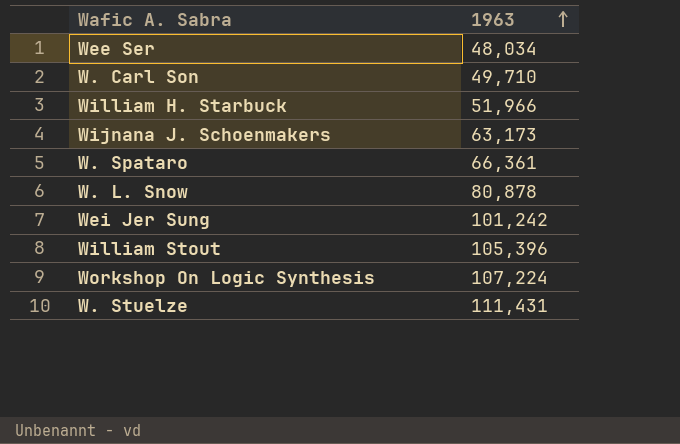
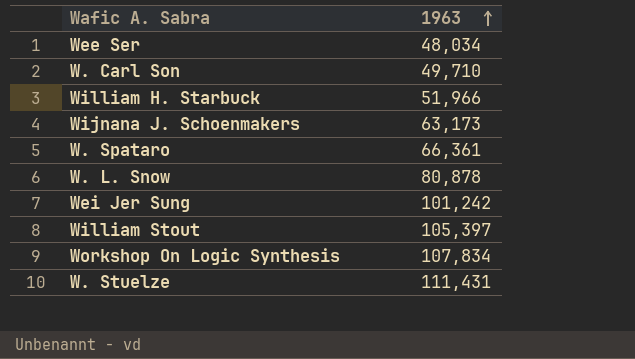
William Stout | 1963: 105,396 -> 105,397
Workshop On Logic Synthesis | 1963: 107,224 -> 107,834

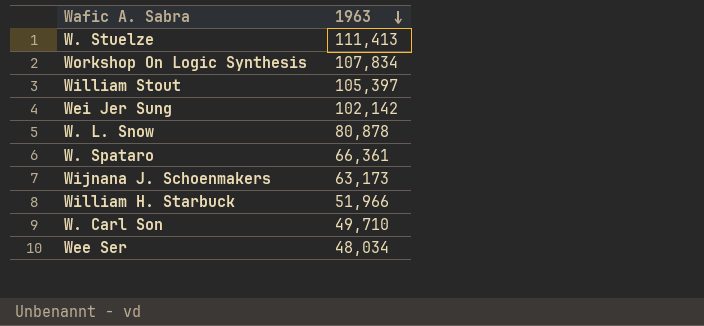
row order: 1963 ascending -> 1963 descending
W. Stuelze | 1963: 111,431 -> 111,413
Wei Jer Sung | 1963: 101,242 -> 102,142

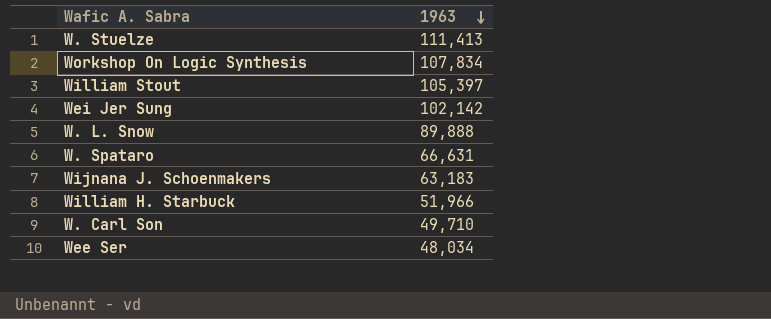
W. L. Snow | 1963: 80,878 -> 89,888
W. Spataro | 1963: 66,361 -> 66,631
Wijnana J. Schoenmakers | 1963: 63,173 -> 63,183

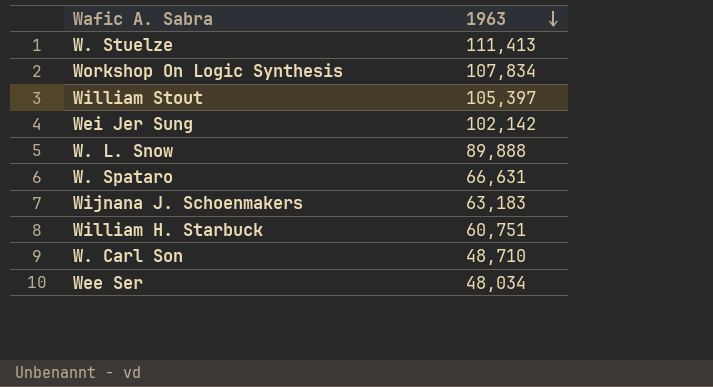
William H. Starbuck | 1963: 51,966 -> 60,751
W. Carl Son | 1963: 49,710 -> 48,710

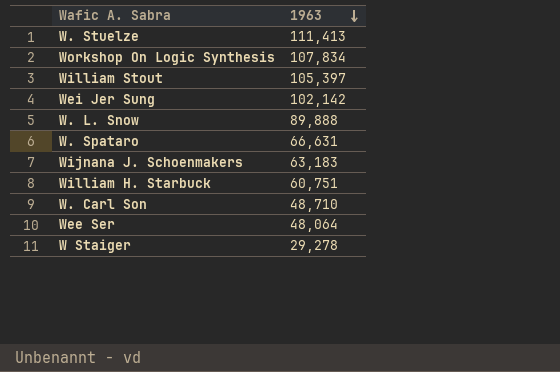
Wee Ser | 1963: 48,034 -> 48,064
row W Staiger: none -> 29,278

